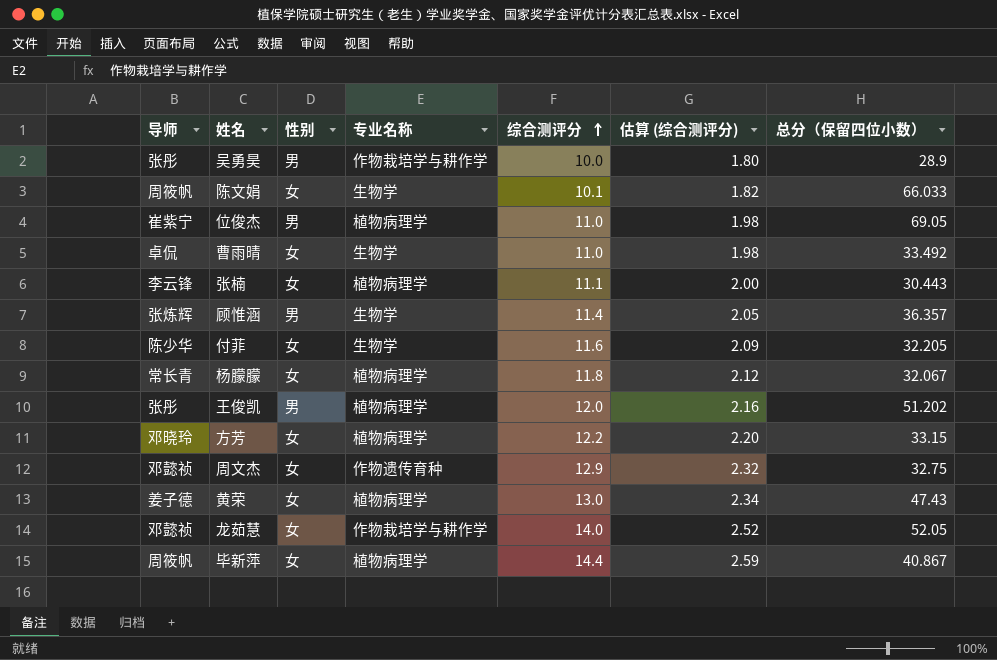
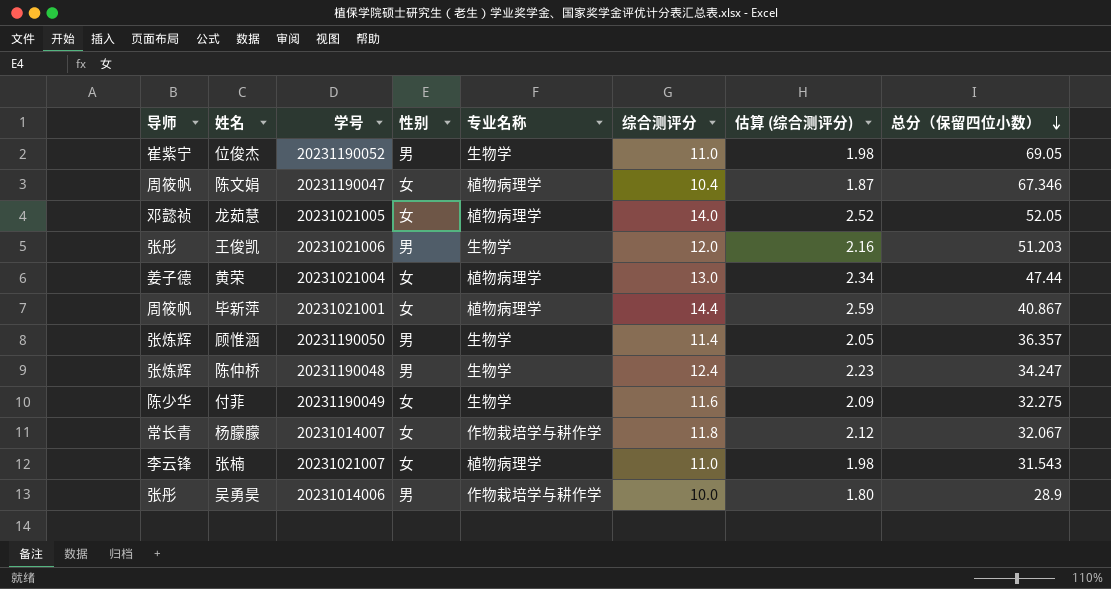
row order: 综合测评分 ascending -> 总分（保留四位小数） descending
column 学号 | position: none -> 3
row 曹雨晴: 卓侃 | 女 | 生物学 | 11.0 | 1.98 | 33.492 -> none
row 方芳: 邓晓玲 | 女 | 植物病理学 | 12.2 | 2.20 | 33.15 -> none
row 周文杰: 邓懿祯 | 女 | 作物遗传育种 | 12.9 | 2.32 | 32.75 -> none
位俊杰 | 专业名称: 植物病理学 -> 生物学
陈文娟 | 专业名称: 生物学 -> 植物病理学
陈文娟 | 综合测评分: 10.1 -> 10.4
陈文娟 | 估算 (综合测评分): 1.82 -> 1.87
陈文娟 | 总分（保留四位小数）: 66.033 -> 67.346
龙茹慧 | 专业名称: 作物栽培学与耕作学 -> 植物病理学
王俊凯 | 专业名称: 植物病理学 -> 生物学
王俊凯 | 总分（保留四位小数）: 51.202 -> 51.203
黄荣 | 总分（保留四位小数）: 47.43 -> 47.44
row 陈仲桥: none -> 张炼辉 | 20231190048 | 男 | 生物学 | 12.4 | 2.23 | 34.247
付菲 | 总分（保留四位小数）: 32.205 -> 32.275
杨朦朦 | 专业名称: 植物病理学 -> 作物栽培学与耕作学
张楠 | 综合测评分: 11.1 -> 11.0
张楠 | 估算 (综合测评分): 2.00 -> 1.98
张楠 | 总分（保留四位小数）: 30.443 -> 31.543

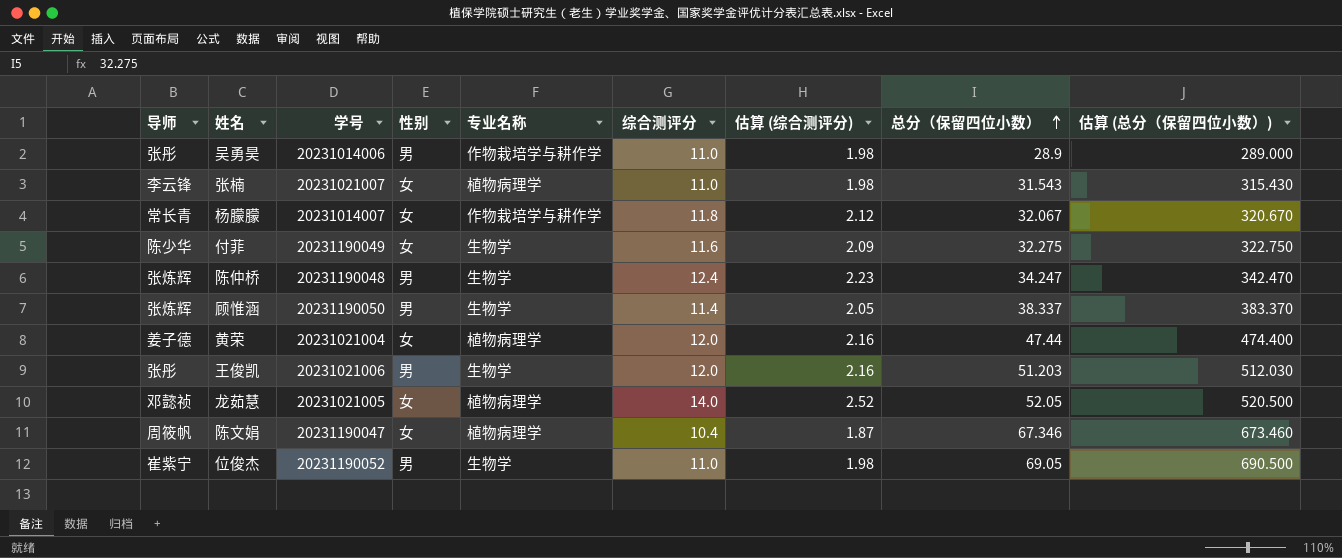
row order: 总分（保留四位小数） descending -> 总分（保留四位小数） ascending
column 估算 (总分（保留四位小数）) | formula: none -> [总分（保留四位小数）] * 10
row 毕新萍: 周筱帆 | 20231021001 | 女 | 植物病理学 | 14.4 | 2.59 | 40.867 -> none
吴勇昊 | 综合测评分: 10.0 -> 11.0
吴勇昊 | 估算 (综合测评分): 1.80 -> 1.98
顾惟涵 | 总分（保留四位小数）: 36.357 -> 38.337
黄荣 | 综合测评分: 13.0 -> 12.0
黄荣 | 估算 (综合测评分): 2.34 -> 2.16

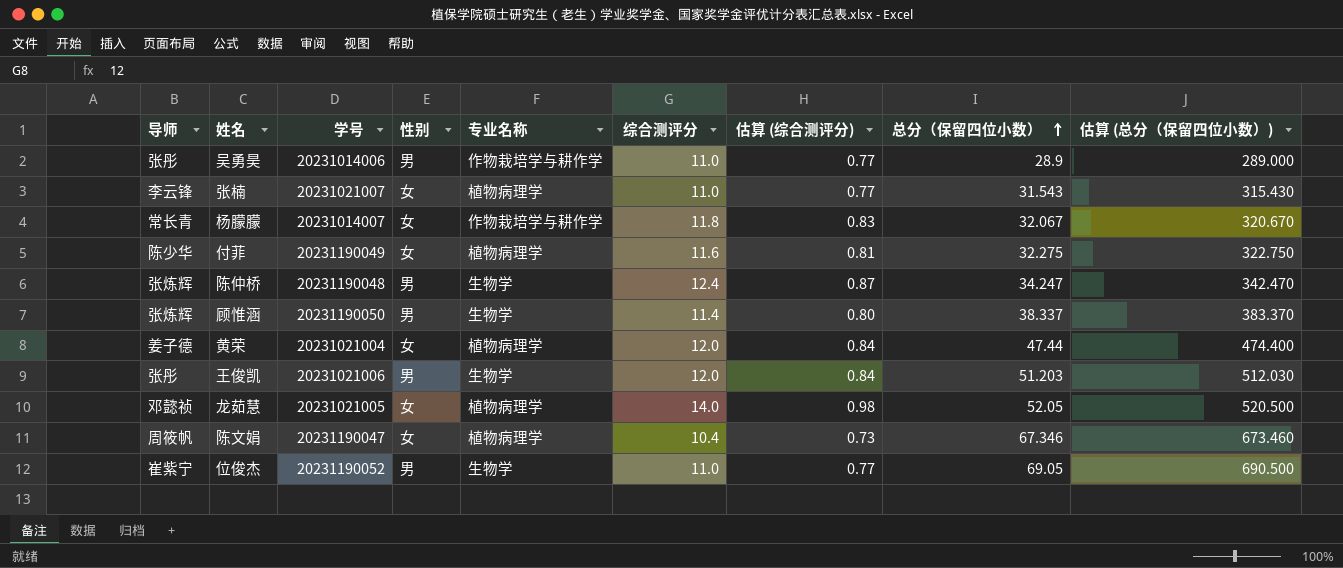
column 估算 (综合测评分) | formula: [综合测评分] * 0.18 -> [综合测评分] * 0.07
付菲 | 专业名称: 生物学 -> 植物病理学

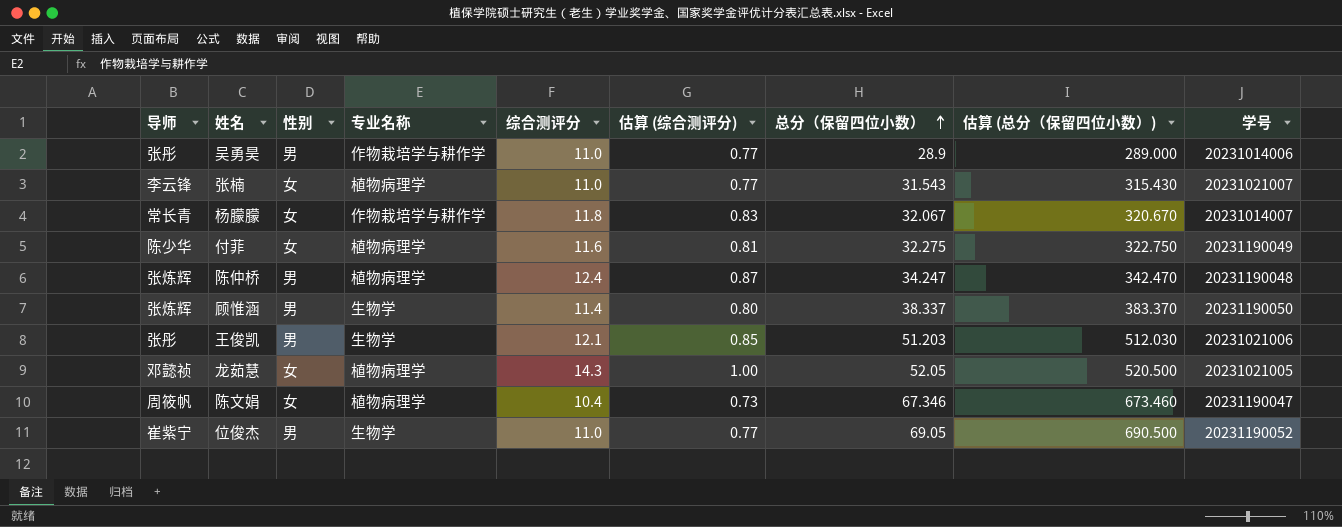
column 学号 | position: 3 -> 9
row 黄荣: 姜子德 | 20231021004 | 女 | 植物病理学 | 12.0 | 0.84 | 47.44 | 474.400 -> none
陈仲桥 | 专业名称: 生物学 -> 植物病理学
王俊凯 | 综合测评分: 12.0 -> 12.1
王俊凯 | 估算 (综合测评分): 0.84 -> 0.85
龙茹慧 | 综合测评分: 14.0 -> 14.3
龙茹慧 | 估算 (综合测评分): 0.98 -> 1.00

